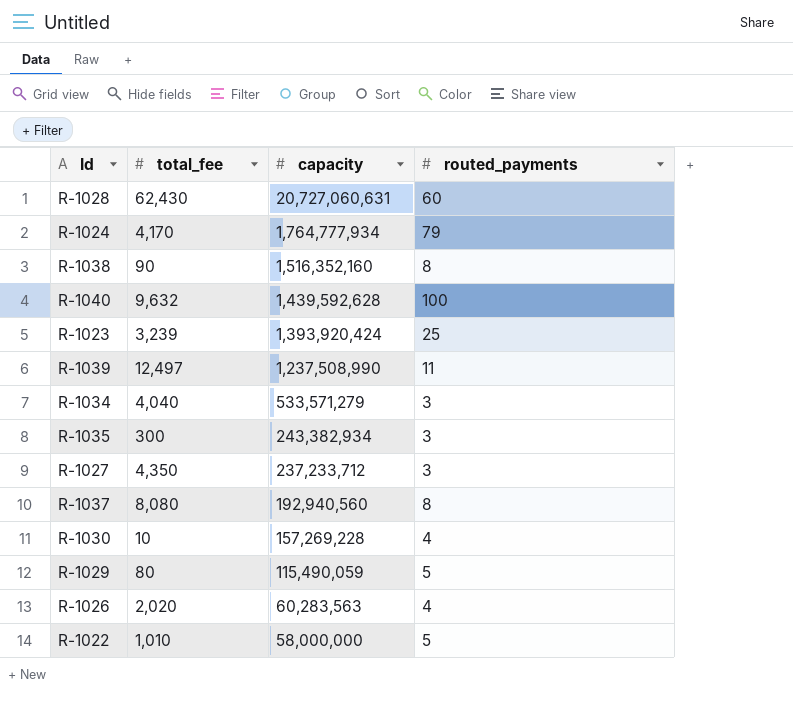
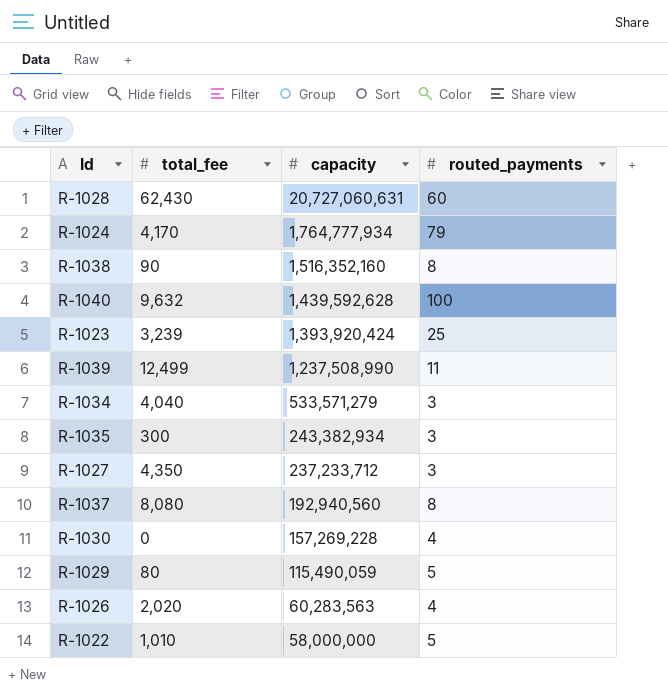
R-1039 | total_fee: 12,497 -> 12,499
R-1030 | total_fee: 10 -> 0

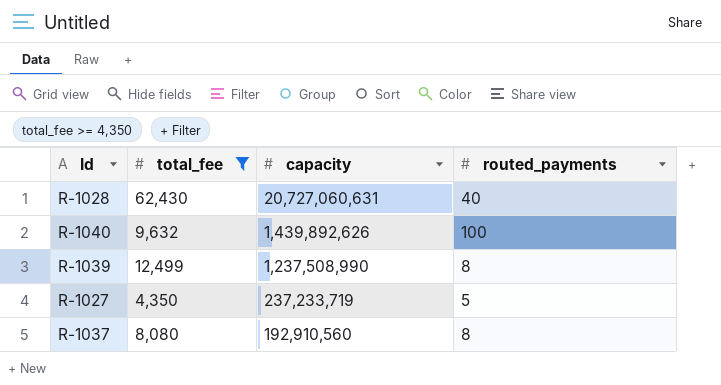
filter: none -> total_fee >= 4,350
R-1028 | routed_payments: 60 -> 40
R-1040 | capacity: 1,439,592,628 -> 1,439,892,626
R-1039 | routed_payments: 11 -> 8
R-1027 | capacity: 237,233,712 -> 237,233,719
R-1027 | routed_payments: 3 -> 5
R-1037 | capacity: 192,940,560 -> 192,910,560

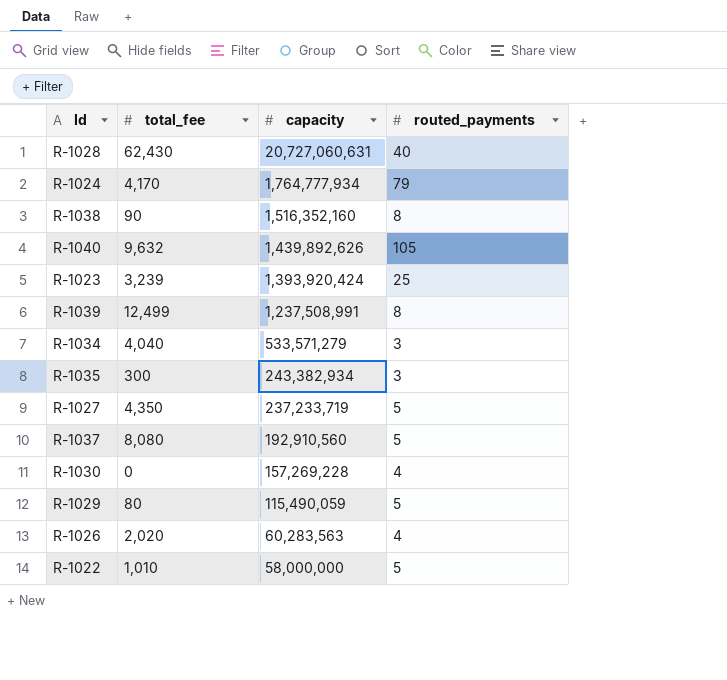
filter: total_fee >= 4,350 -> none
R-1040 | routed_payments: 100 -> 105
R-1039 | capacity: 1,237,508,990 -> 1,237,508,991
R-1037 | routed_payments: 8 -> 5

